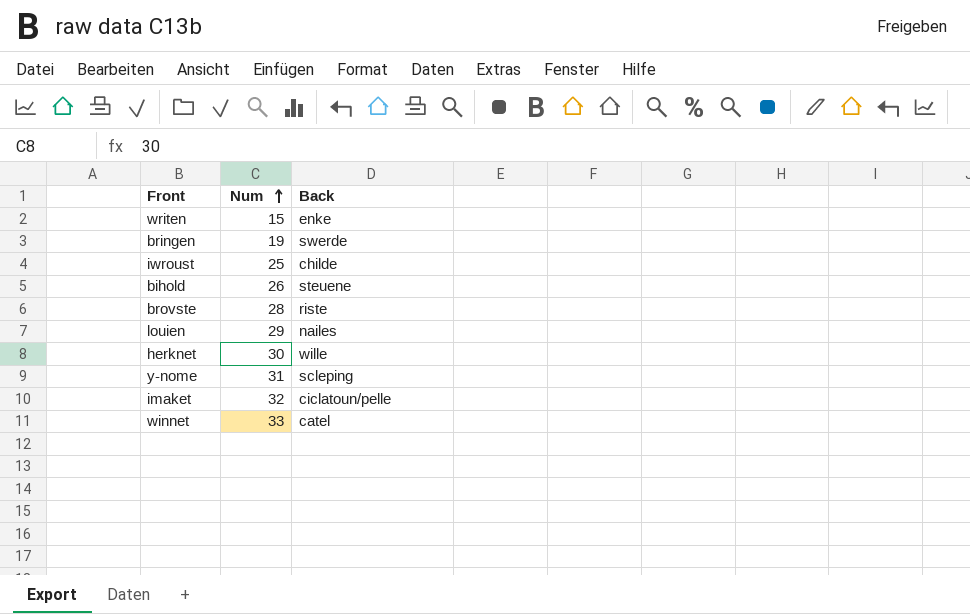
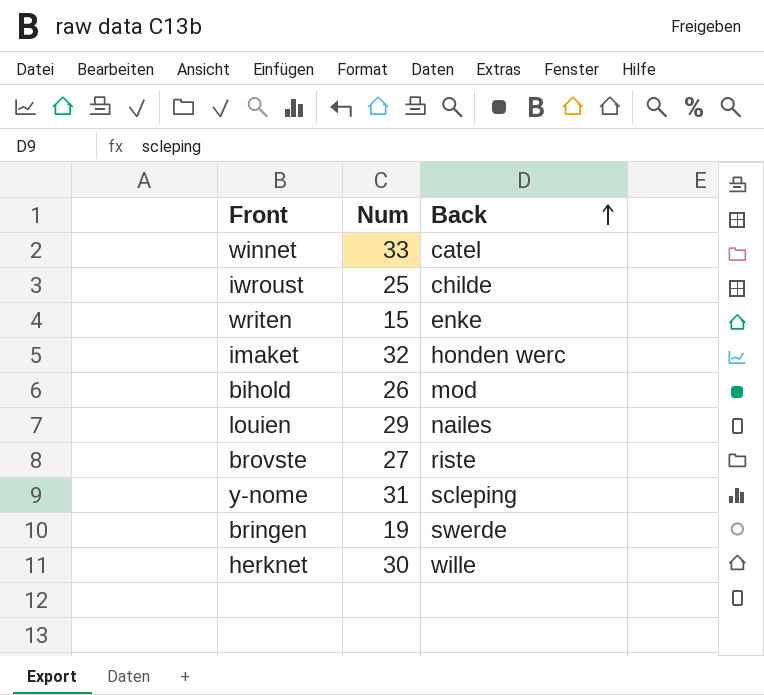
row order: Num ascending -> Back ascending
imaket | Back: ciclatoun/pelle -> honden werc
bihold | Back: steuene -> mod
brovste | Num: 28 -> 27

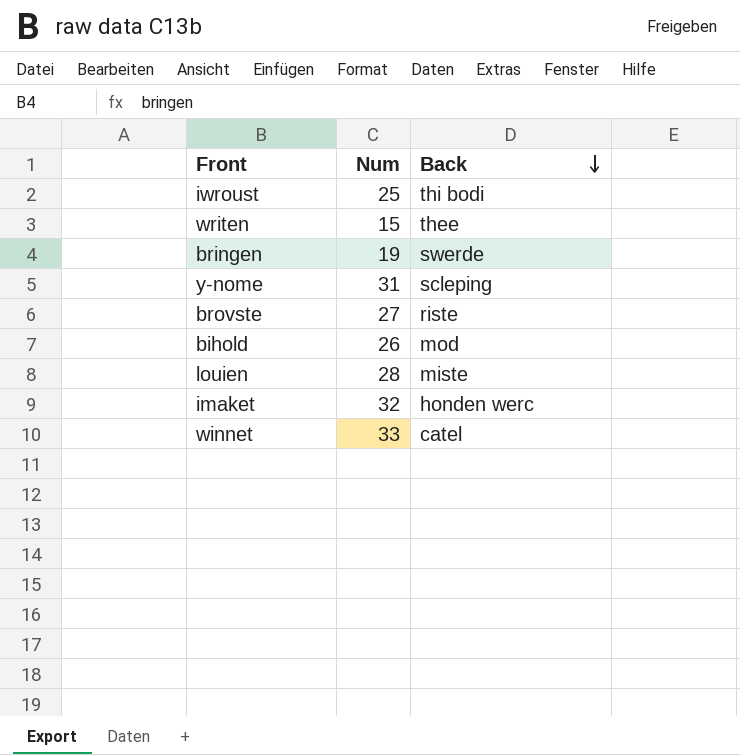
row order: Back ascending -> Back descending
row herknet: 30 | wille -> none
iwroust | Back: childe -> thi bodi
writen | Back: enke -> thee
louien | Num: 29 -> 28
louien | Back: nailes -> miste

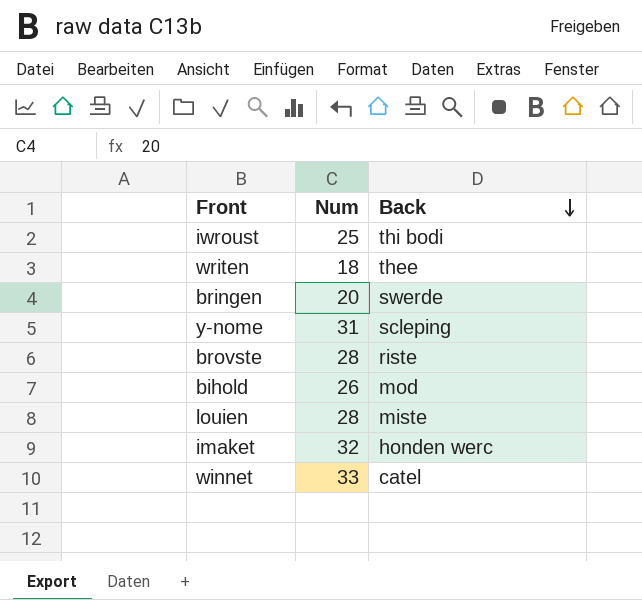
writen | Num: 15 -> 18
bringen | Num: 19 -> 20
brovste | Num: 27 -> 28

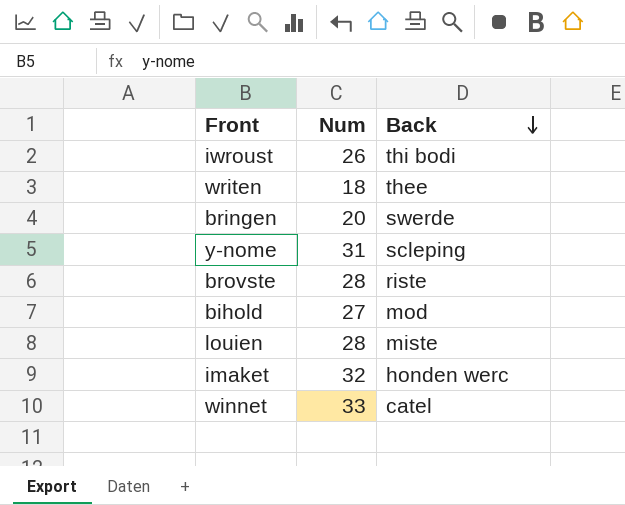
iwroust | Num: 25 -> 26
bihold | Num: 26 -> 27

